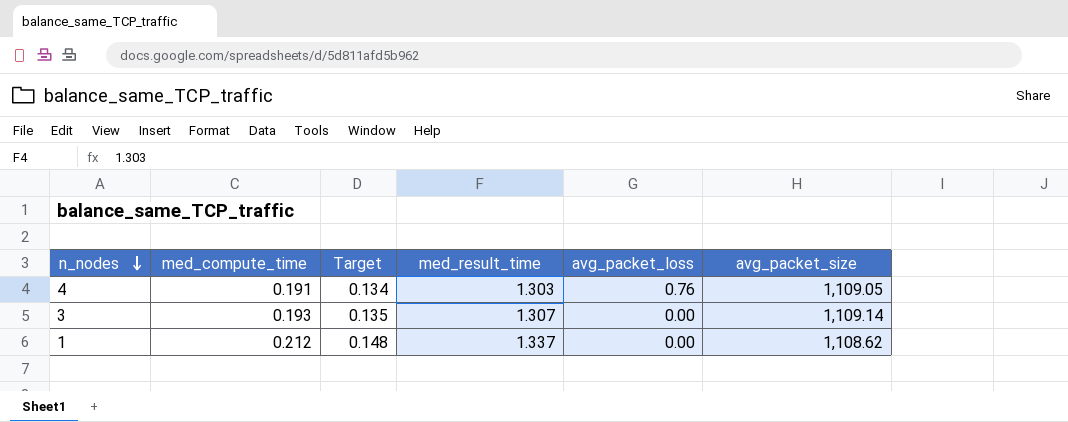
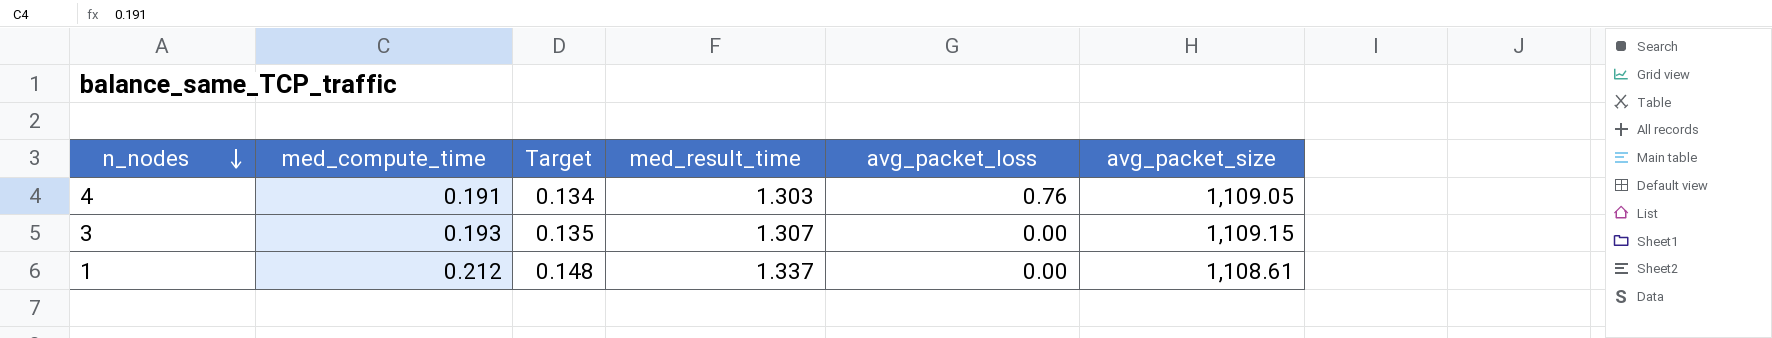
3 | avg_packet_size: 1,109.14 -> 1,109.15
1 | avg_packet_size: 1,108.62 -> 1,108.61

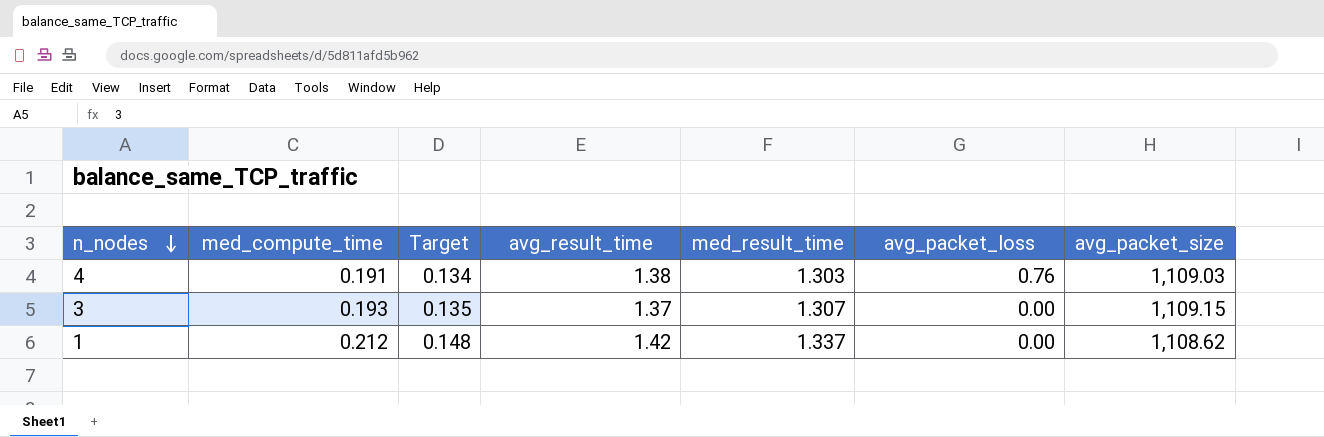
column avg_result_time | position: none -> 4
4 | avg_packet_size: 1,109.05 -> 1,109.03
1 | avg_packet_size: 1,108.61 -> 1,108.62

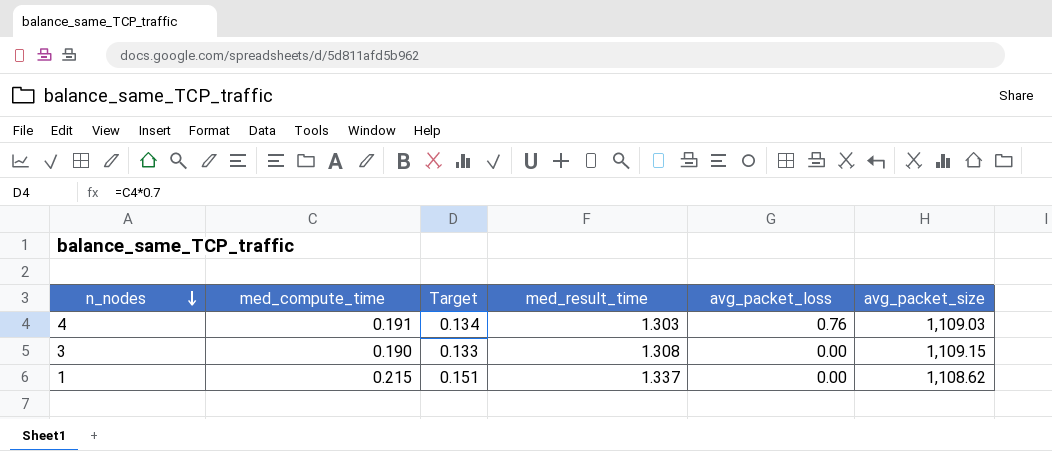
column avg_result_time | position: 4 -> none
3 | med_compute_time: 0.193 -> 0.190
3 | Target: 0.135 -> 0.133
3 | med_result_time: 1.307 -> 1.308
1 | med_compute_time: 0.212 -> 0.215
1 | Target: 0.148 -> 0.151

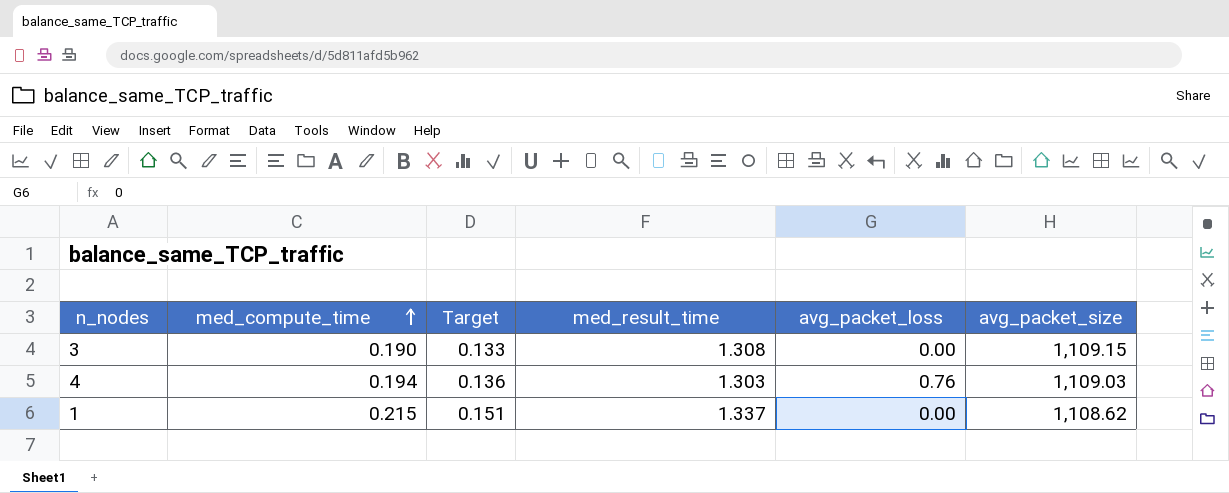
row order: n_nodes descending -> med_compute_time ascending
4 | med_compute_time: 0.191 -> 0.194
4 | Target: 0.134 -> 0.136

